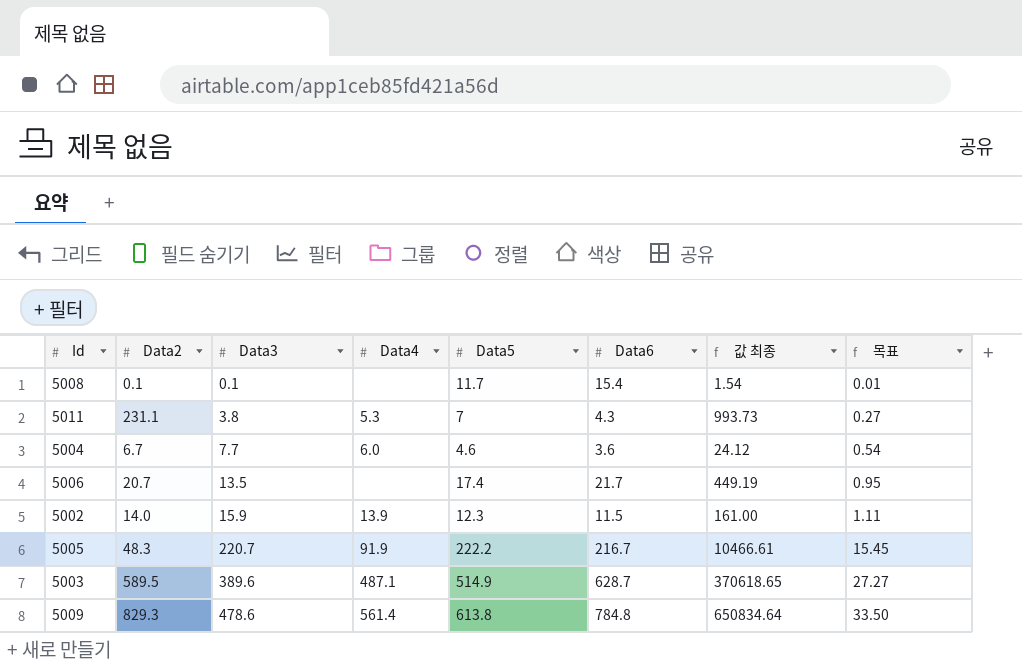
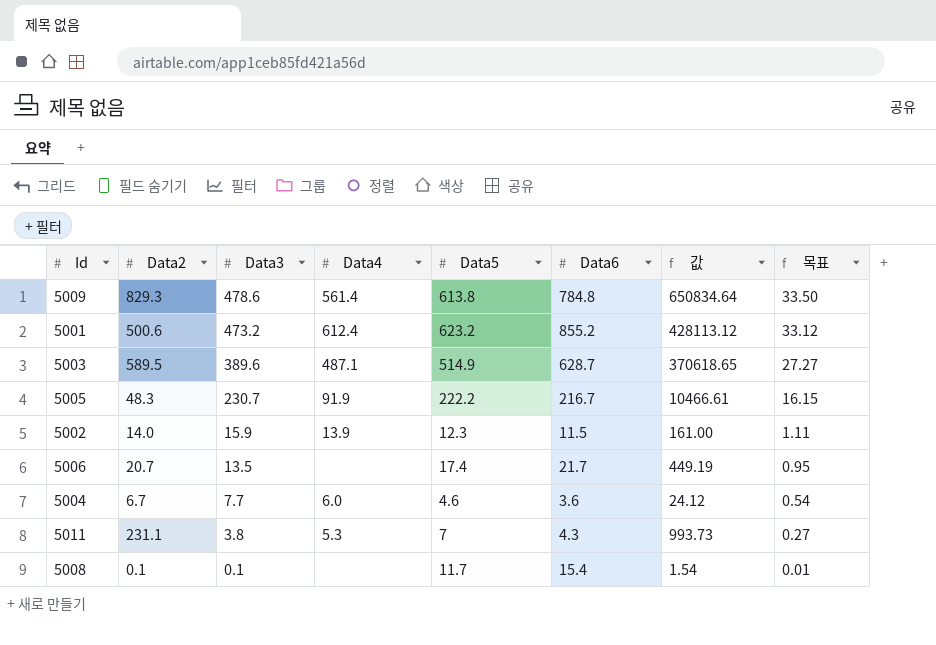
row order: Data3 ascending -> Data3 descending
column name: 값 최종 -> 값
row 5001: none -> 500.6 | 473.2 | 612.4 | 623.2 | 855.2 | 428113.12 | 33.12
5005 | Data3: 220.7 -> 230.7
5005 | 목표: 15.45 -> 16.15

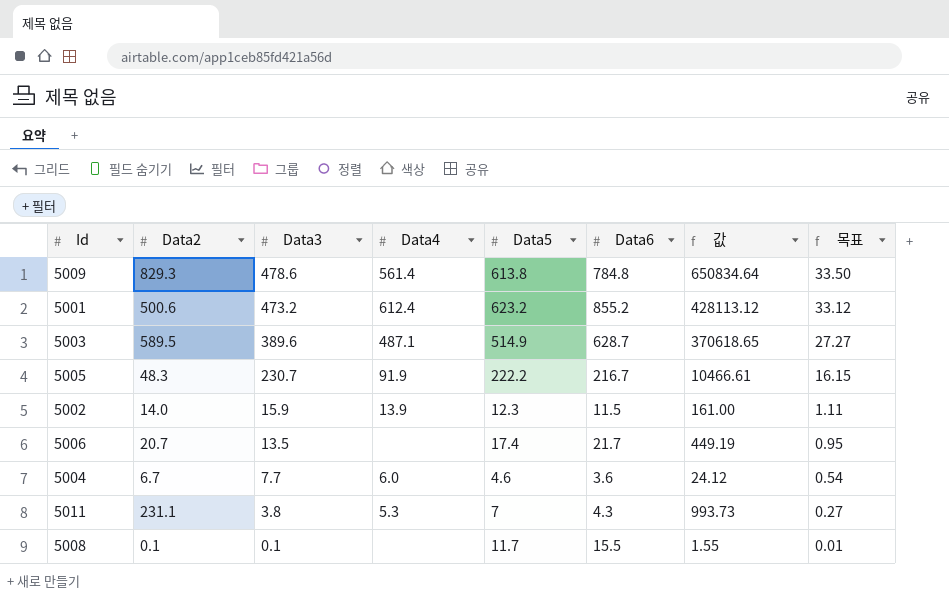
5008 | Data6: 15.4 -> 15.5
5008 | 값: 1.54 -> 1.55

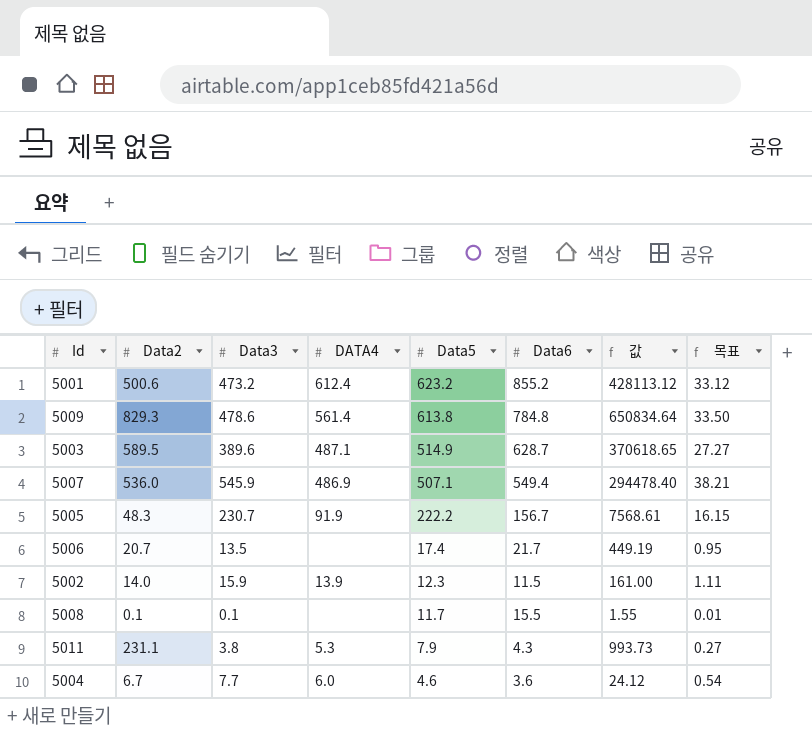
row order: Data3 descending -> Data5 descending
column name: Data4 -> DATA4
row 5007: none -> 536.0 | 545.9 | 486.9 | 507.1 | 549.4 | 294478.40 | 38.21
5005 | Data6: 216.7 -> 156.7
5005 | 값: 10466.61 -> 7568.61
5011 | Data5: 7 -> 7.9

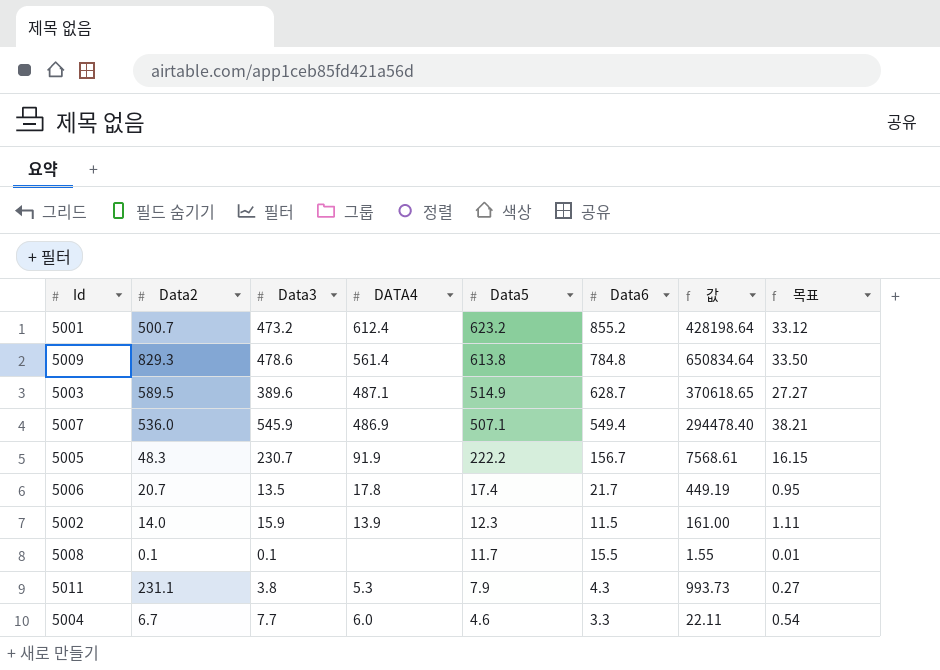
5001 | Data2: 500.6 -> 500.7
5001 | 값: 428113.12 -> 428198.64
5006 | DATA4: none -> 17.8
5004 | Data6: 3.6 -> 3.3
5004 | 값: 24.12 -> 22.11

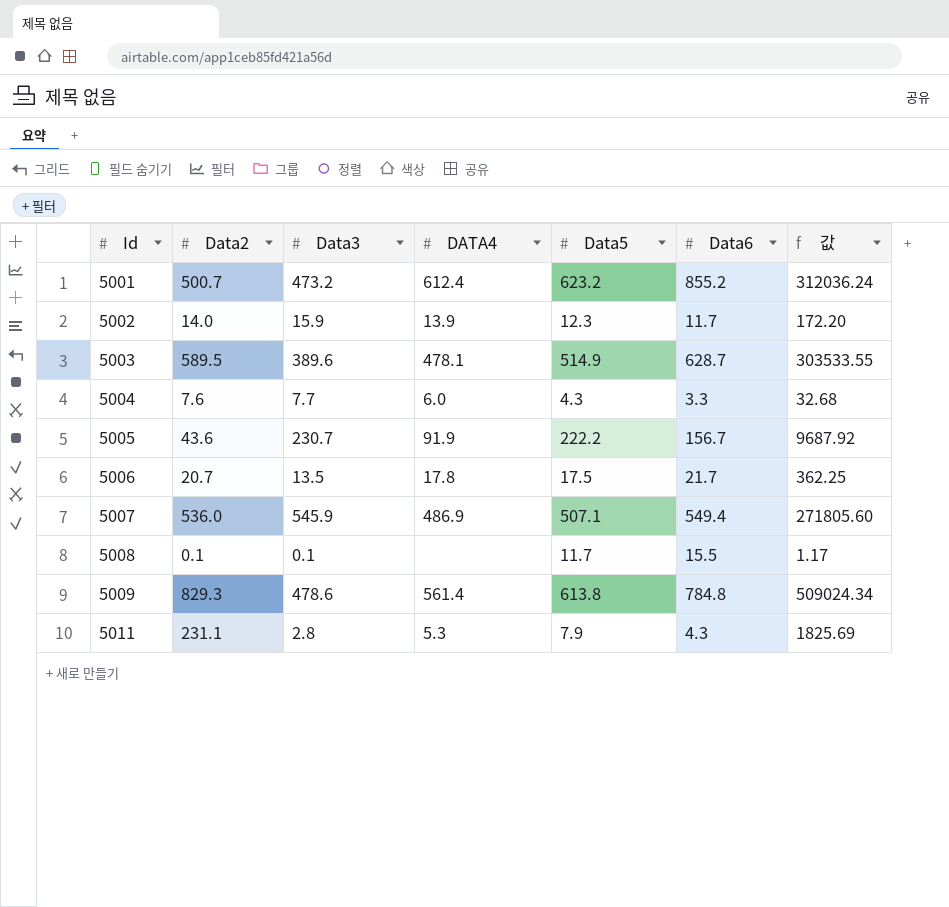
row order: Data5 descending -> Id ascending
column 목표 | formula: [Data3] * 0.07 -> none
column 값 | formula: [Data2] * [Data6] -> [Data2] * [Data5]
5002 | Data6: 11.5 -> 11.7
5003 | DATA4: 487.1 -> 478.1
5004 | Data2: 6.7 -> 7.6
5004 | Data5: 4.6 -> 4.3
5005 | Data2: 48.3 -> 43.6
5006 | Data5: 17.4 -> 17.5
5011 | Data3: 3.8 -> 2.8

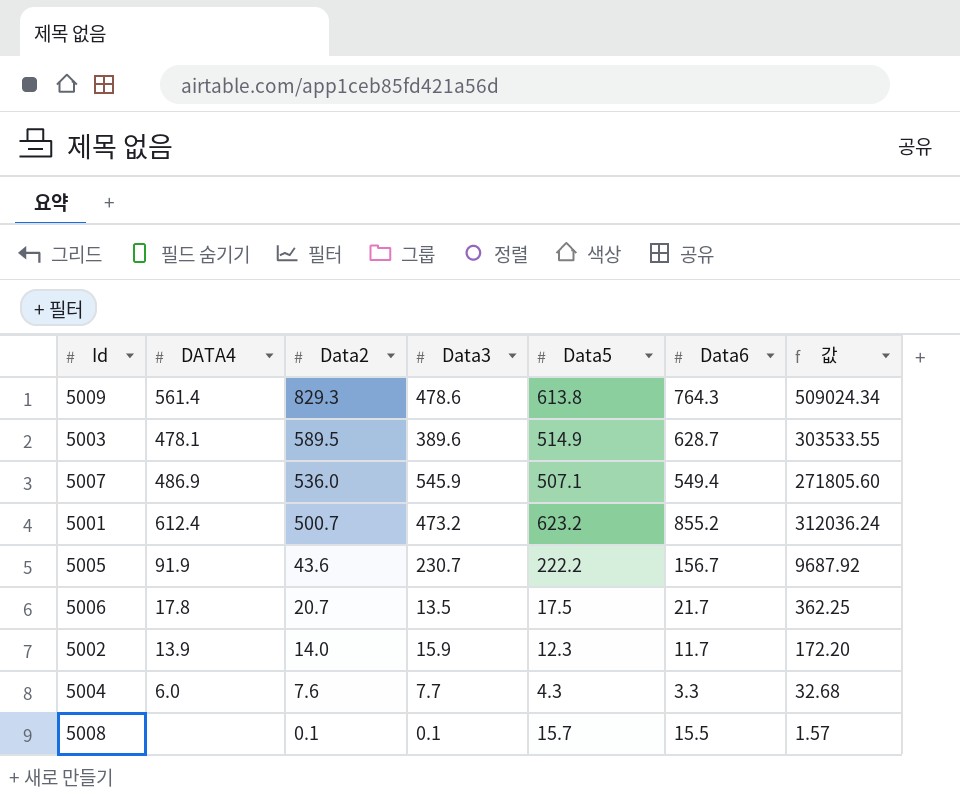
row order: Id ascending -> Data2 descending
column DATA4 | position: 4 -> 2
row 5011: 231.1 | 2.8 | 5.3 | 7.9 | 4.3 | 1825.69 -> none
5009 | Data6: 784.8 -> 764.3
5008 | Data5: 11.7 -> 15.7
5008 | 값: 1.17 -> 1.57

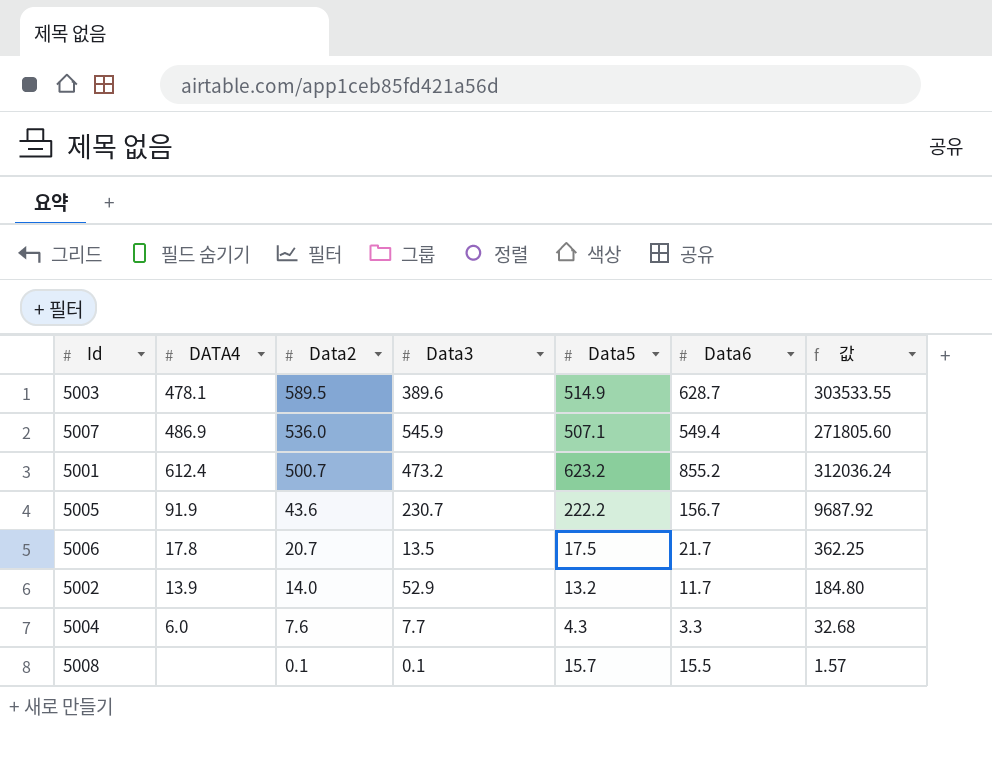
row 5009: 561.4 | 829.3 | 478.6 | 613.8 | 764.3 | 509024.34 -> none
5002 | Data3: 15.9 -> 52.9
5002 | Data5: 12.3 -> 13.2
5002 | 값: 172.20 -> 184.80

